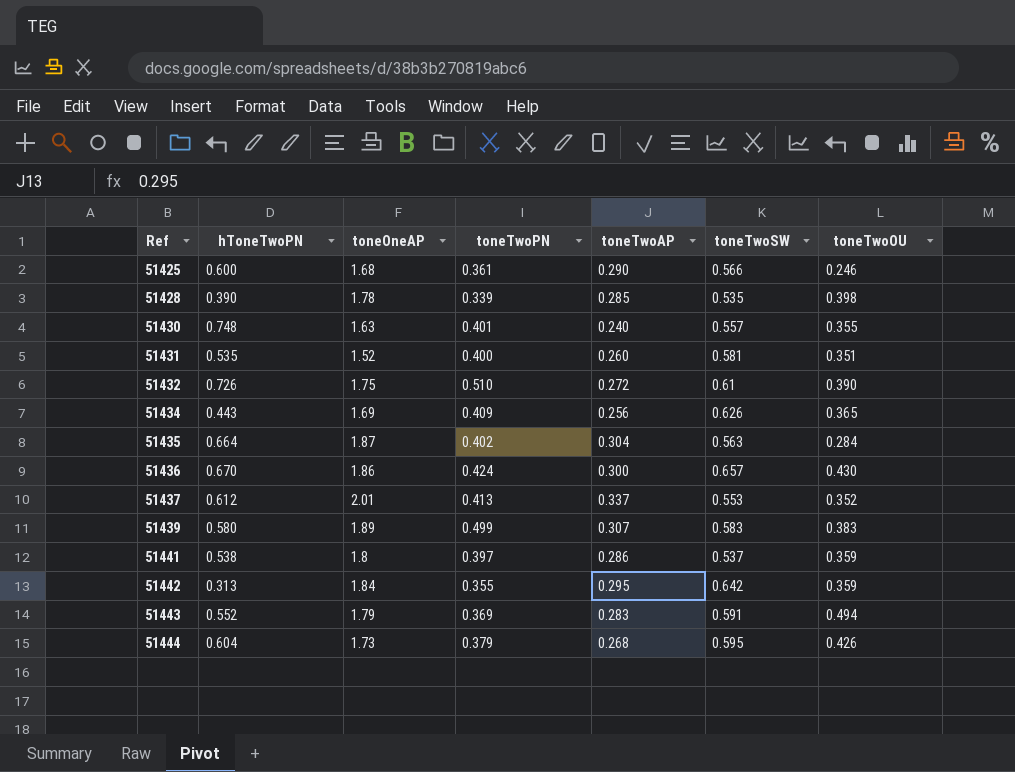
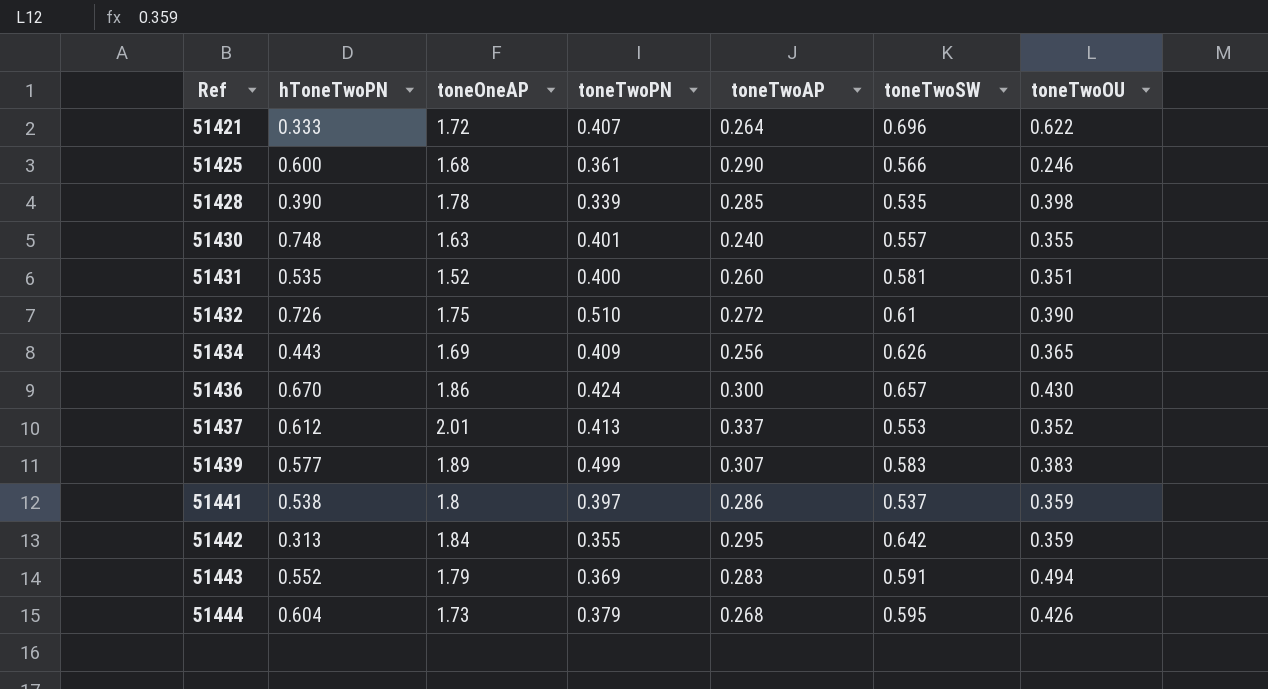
row 51435: 0.664 | 1.87 | 0.402 | 0.304 | 0.563 | 0.284 -> none
row 51421: none -> 0.333 | 1.72 | 0.407 | 0.264 | 0.696 | 0.622
51439 | hToneTwoPN: 0.580 -> 0.577

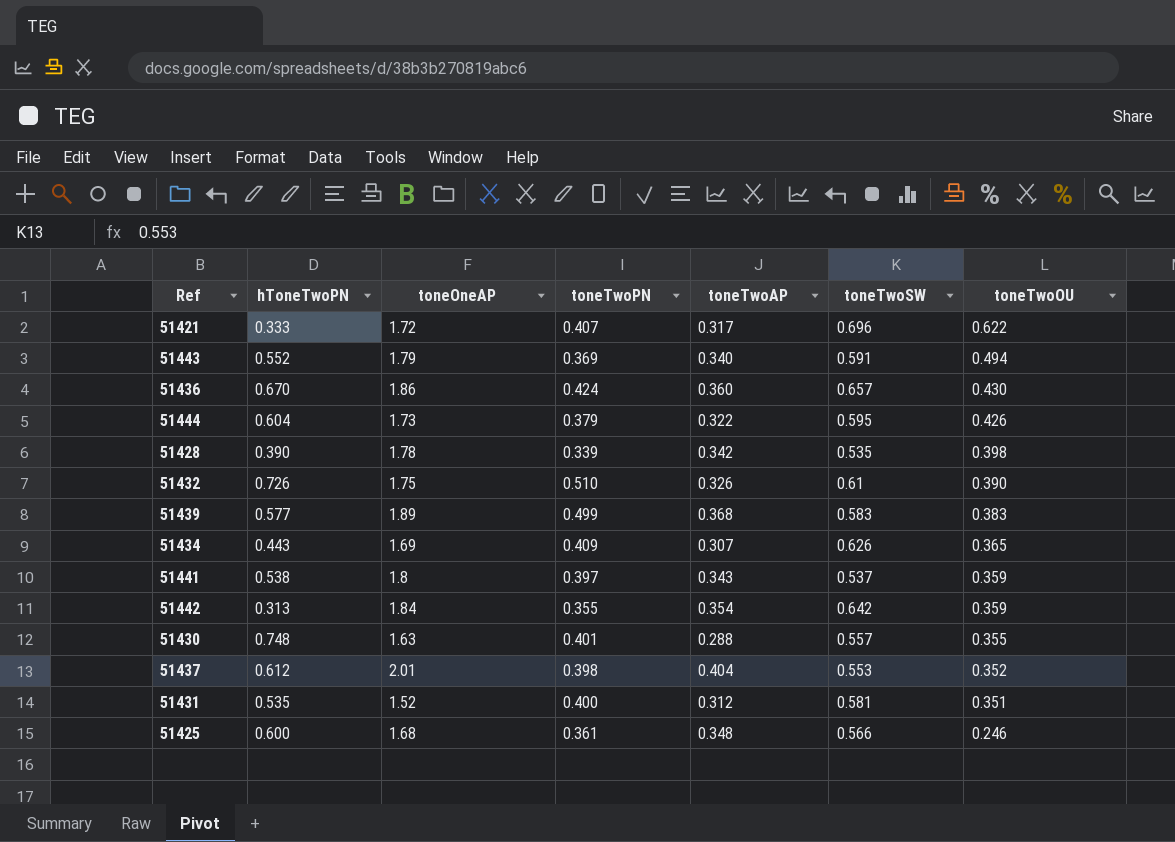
row order: Ref ascending -> toneTwoOU descending
51421 | toneTwoAP: 0.264 -> 0.317
51443 | toneTwoAP: 0.283 -> 0.340
51436 | toneTwoAP: 0.300 -> 0.360
51444 | toneTwoAP: 0.268 -> 0.322
51428 | toneTwoAP: 0.285 -> 0.342
51432 | toneTwoAP: 0.272 -> 0.326
51439 | toneTwoAP: 0.307 -> 0.368
51434 | toneTwoAP: 0.256 -> 0.307
51441 | toneTwoAP: 0.286 -> 0.343
51442 | toneTwoAP: 0.295 -> 0.354
51430 | toneTwoAP: 0.240 -> 0.288
51437 | toneTwoPN: 0.413 -> 0.398
51437 | toneTwoAP: 0.337 -> 0.404
51431 | toneTwoAP: 0.260 -> 0.312
51425 | toneTwoAP: 0.290 -> 0.348

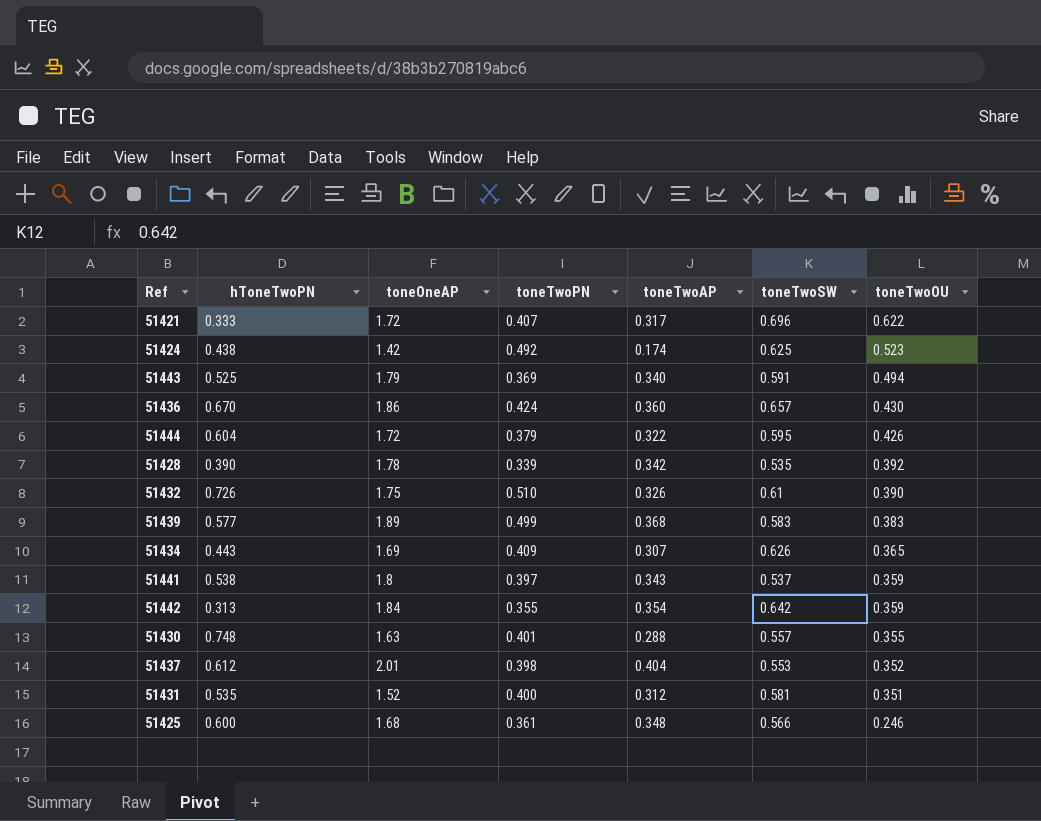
row 51424: none -> 0.438 | 1.42 | 0.492 | 0.174 | 0.625 | 0.523
51443 | hToneTwoPN: 0.552 -> 0.525
51444 | toneOneAP: 1.73 -> 1.72
51428 | toneTwoOU: 0.398 -> 0.392

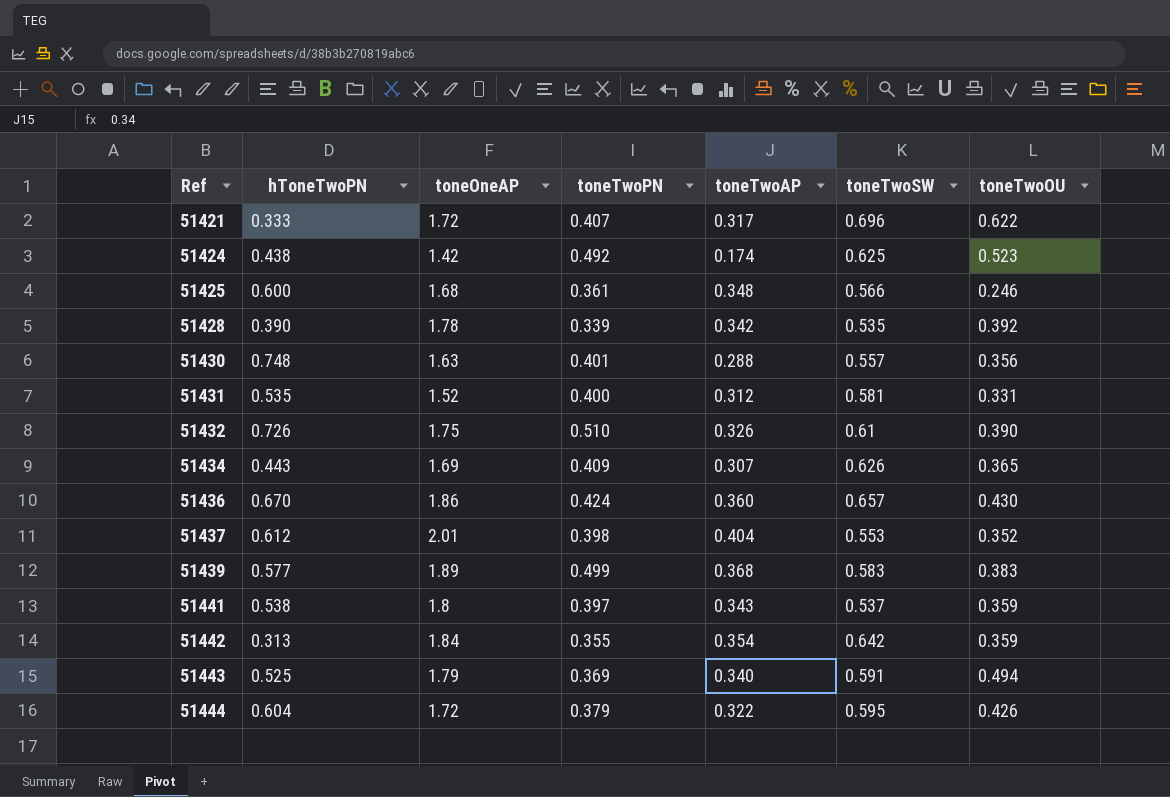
row order: toneTwoOU descending -> Ref ascending
51430 | toneTwoOU: 0.355 -> 0.356
51431 | toneTwoOU: 0.351 -> 0.331

